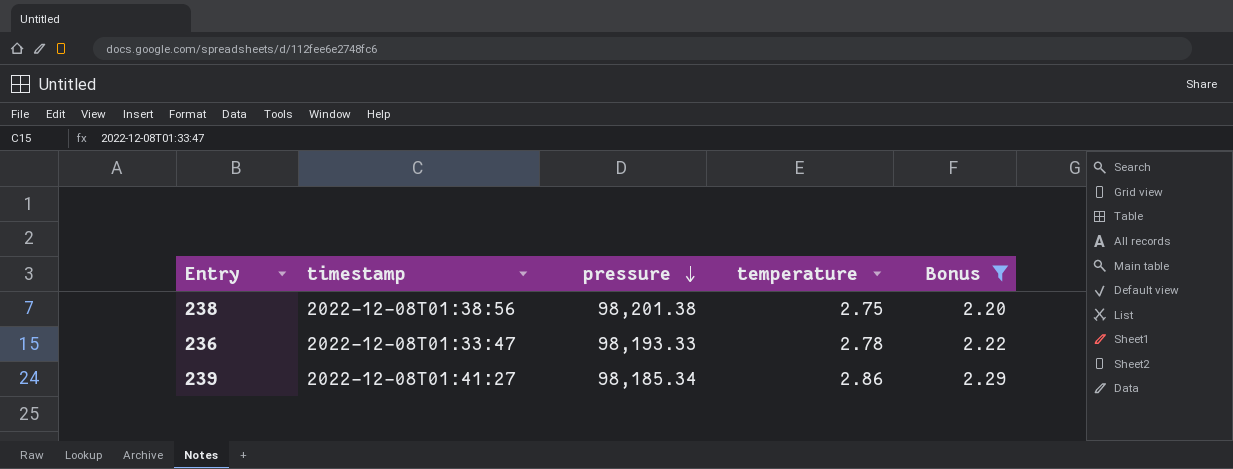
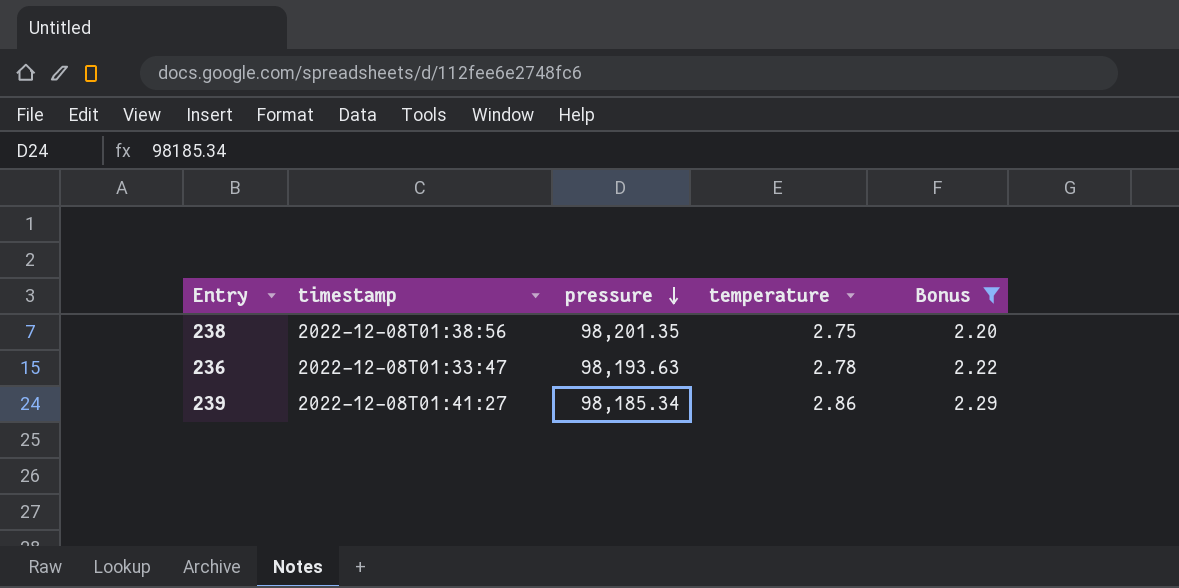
238 | pressure: 98,201.38 -> 98,201.35
236 | pressure: 98,193.33 -> 98,193.63

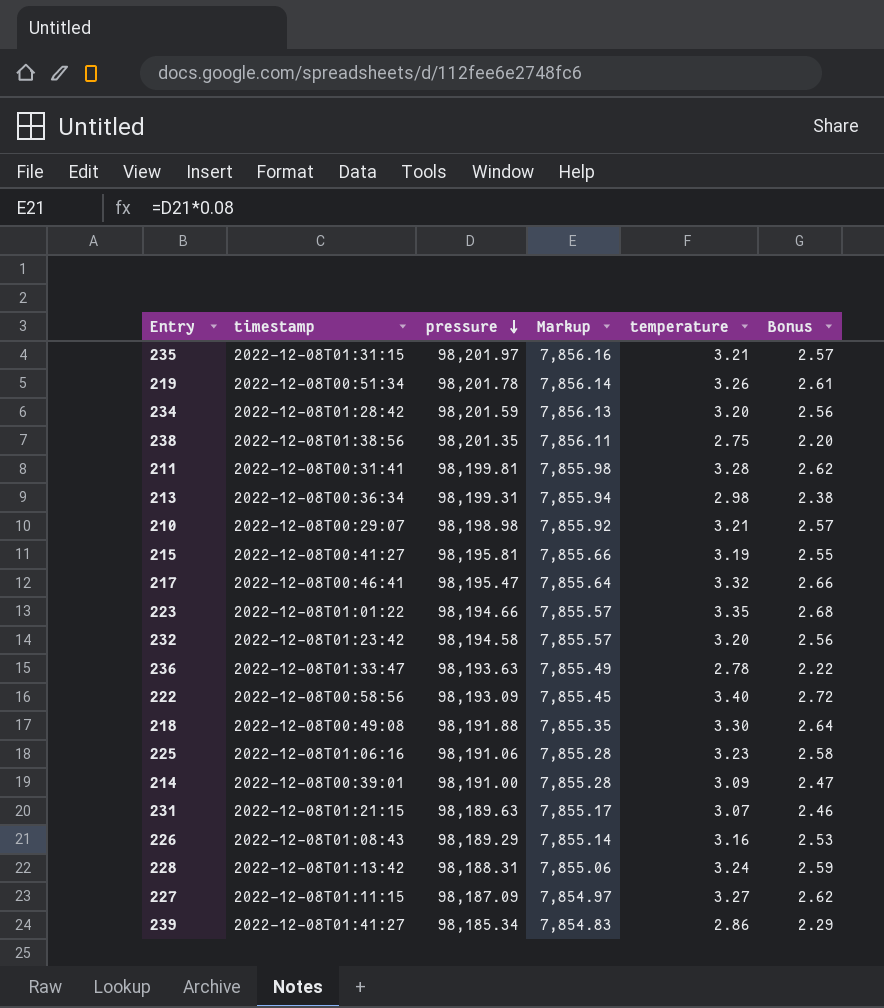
filter: Bonus <= 2.29 -> none
column Markup | formula: none -> [pressure] * 0.08

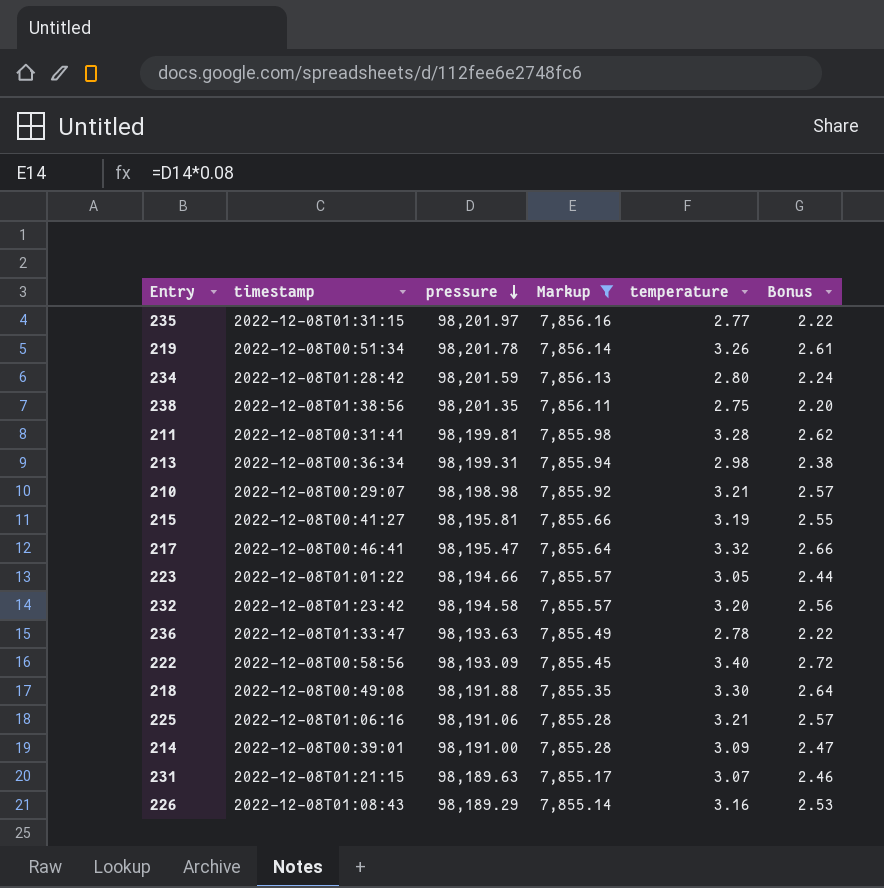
filter: none -> Markup >= 7,855.14
235 | temperature: 3.21 -> 2.77
235 | Bonus: 2.57 -> 2.22
234 | temperature: 3.20 -> 2.80
234 | Bonus: 2.56 -> 2.24
223 | temperature: 3.35 -> 3.05
223 | Bonus: 2.68 -> 2.44
225 | temperature: 3.23 -> 3.21
225 | Bonus: 2.58 -> 2.57

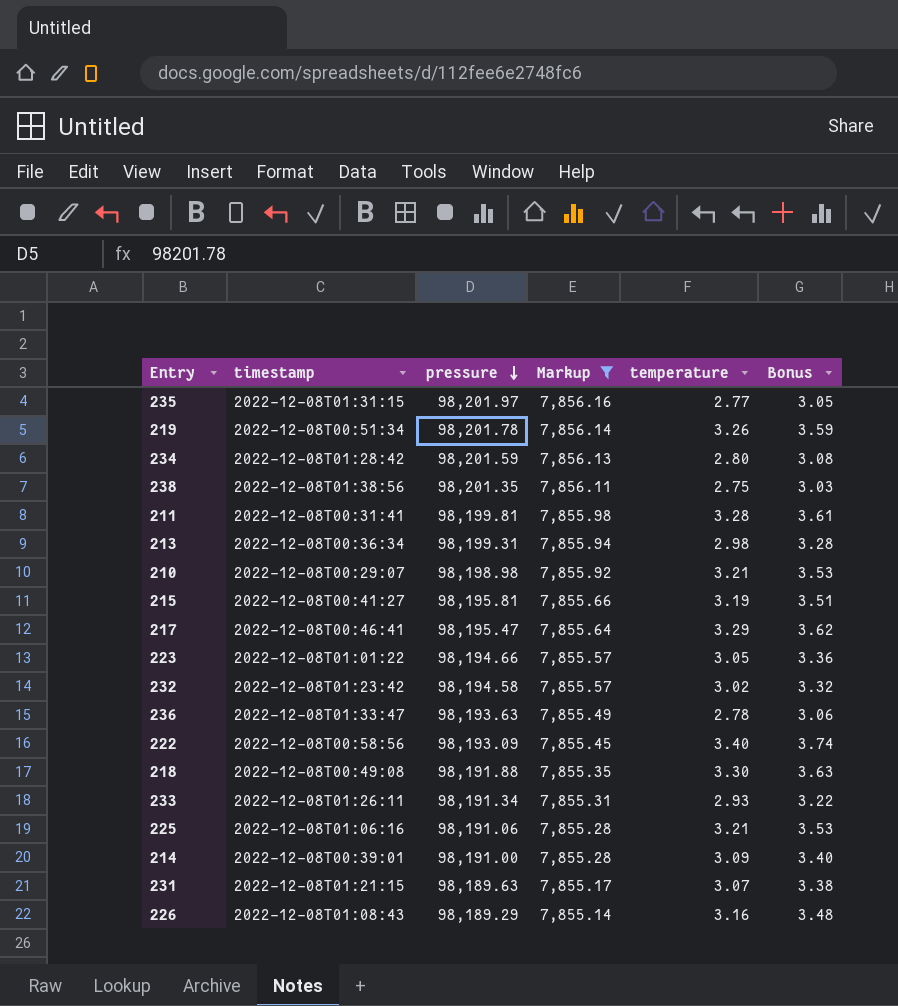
column Bonus | formula: [temperature] * 0.8 -> [temperature] * 1.1
217 | temperature: 3.32 -> 3.29
232 | temperature: 3.20 -> 3.02
row 233: none -> 2022-12-08T01:26:11 | 98,191.34 | 7,855.31 | 2.93 | 3.22

